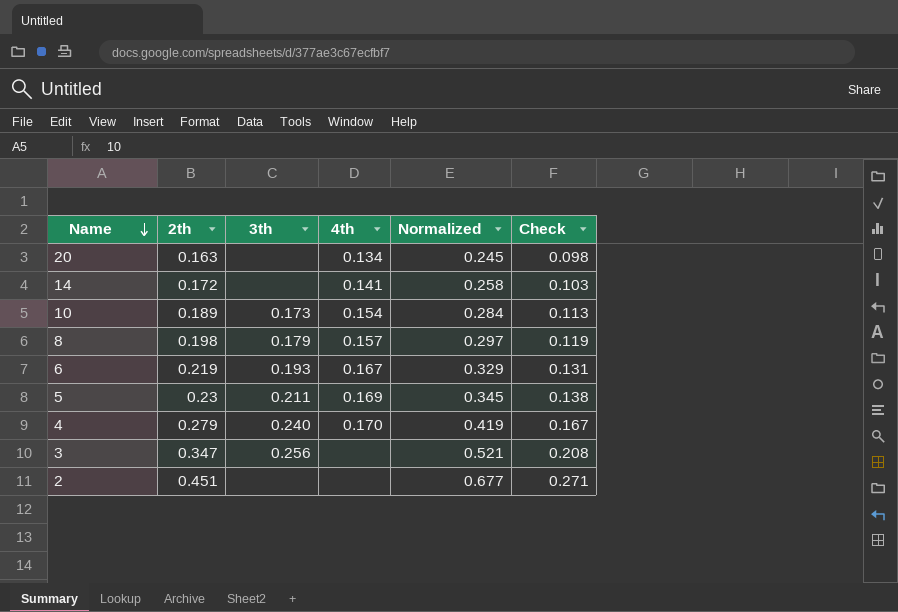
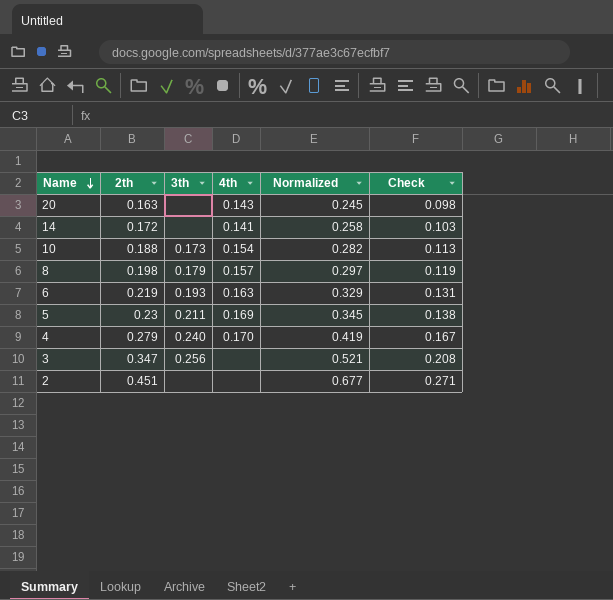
20 | 4th: 0.134 -> 0.143
10 | 2th: 0.189 -> 0.188
10 | Normalized: 0.284 -> 0.282
6 | 4th: 0.167 -> 0.163

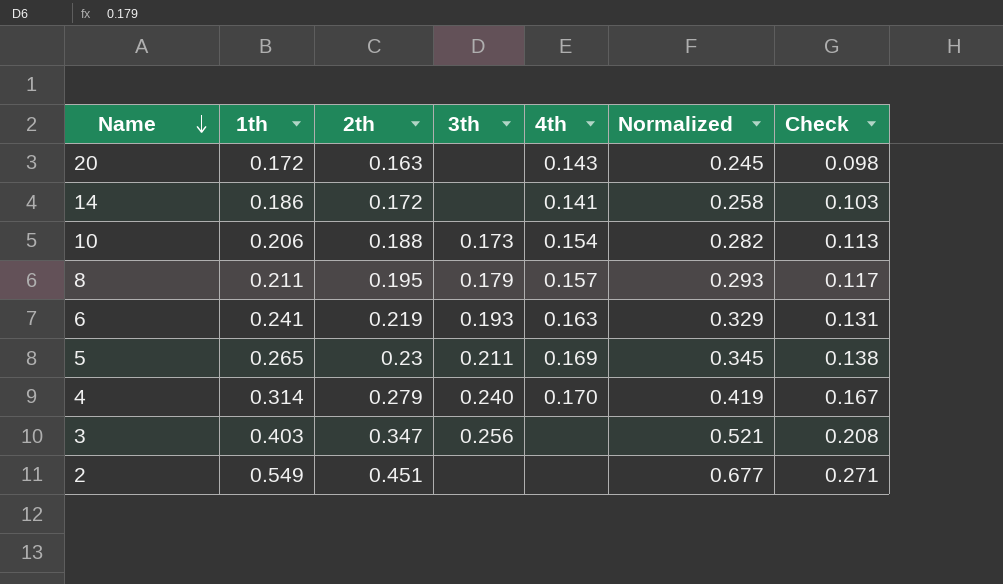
column 1th | position: none -> 2
8 | 2th: 0.198 -> 0.195
8 | Normalized: 0.297 -> 0.293
8 | Check: 0.119 -> 0.117

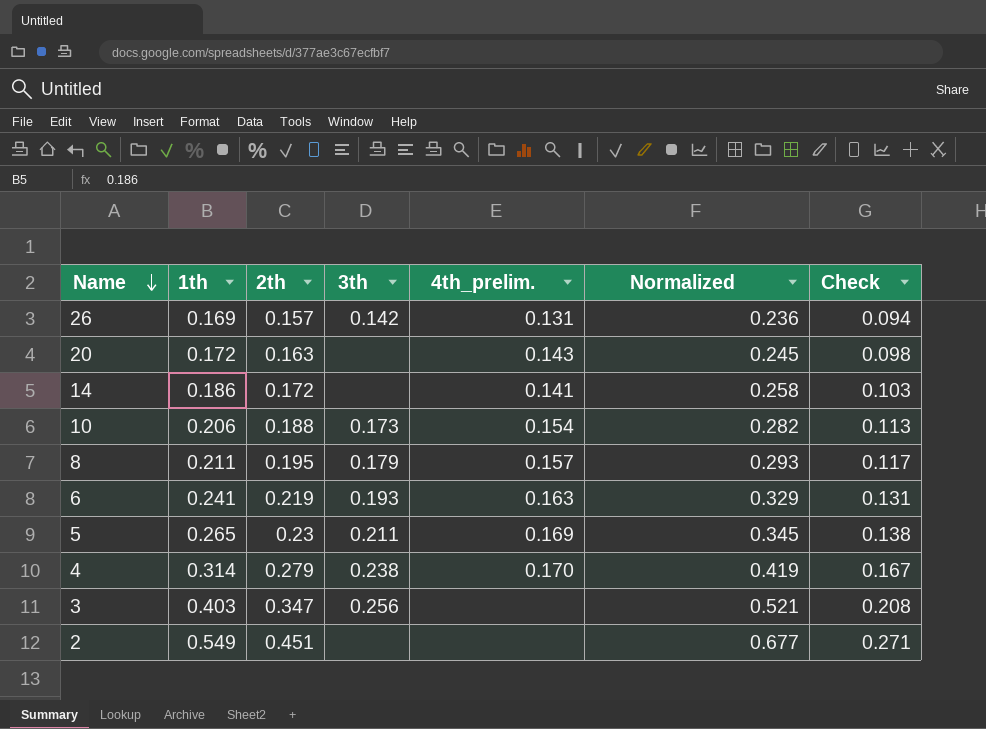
column name: 4th -> 4th_prelim.
row 26: none -> 0.169 | 0.157 | 0.142 | 0.131 | 0.236 | 0.094
4 | 3th: 0.240 -> 0.238

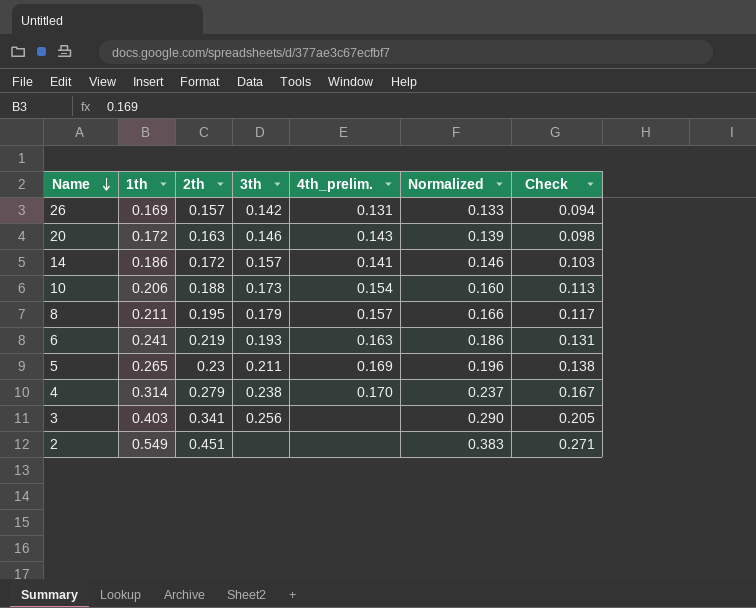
column Normalized | formula: [2th] * 1.5 -> [2th] * 0.85
20 | 3th: none -> 0.146
14 | 3th: none -> 0.157
3 | 2th: 0.347 -> 0.341
3 | Check: 0.208 -> 0.205

